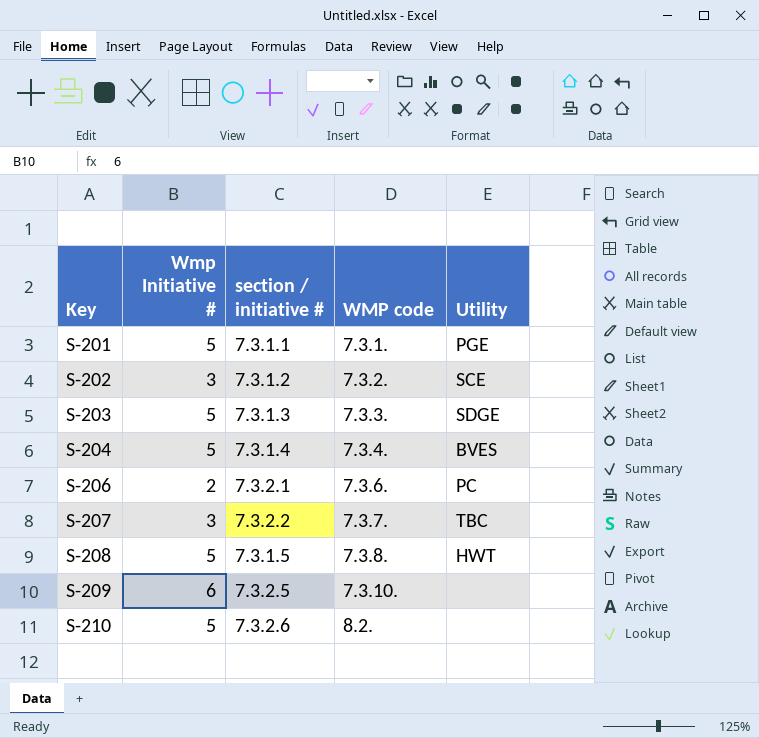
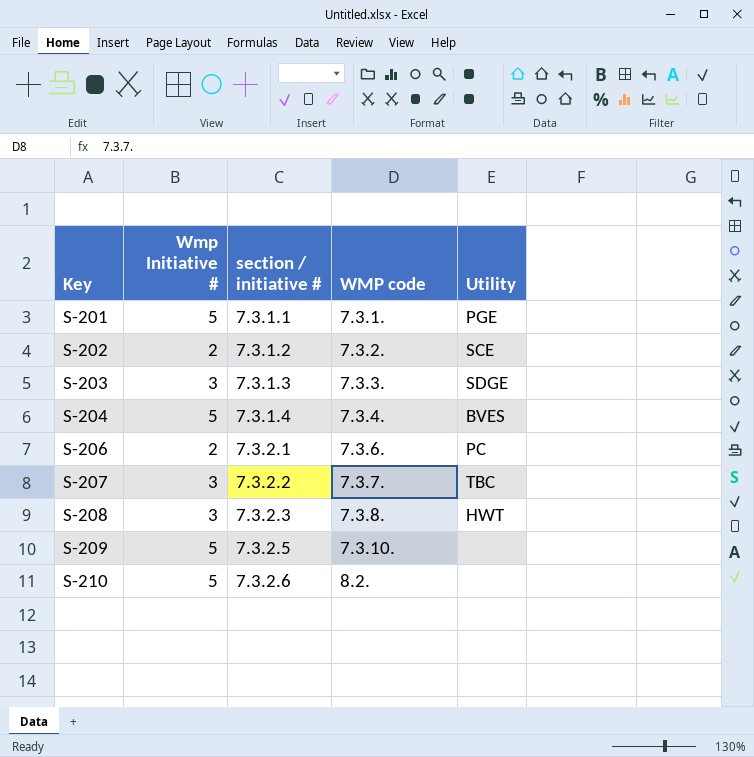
S-202 | Wmp Initiative #: 3 -> 2
S-203 | Wmp Initiative #: 5 -> 3
S-208 | Wmp Initiative #: 5 -> 3
S-208 | section / initiative #: 7.3.1.5 -> 7.3.2.3
S-209 | Wmp Initiative #: 6 -> 5

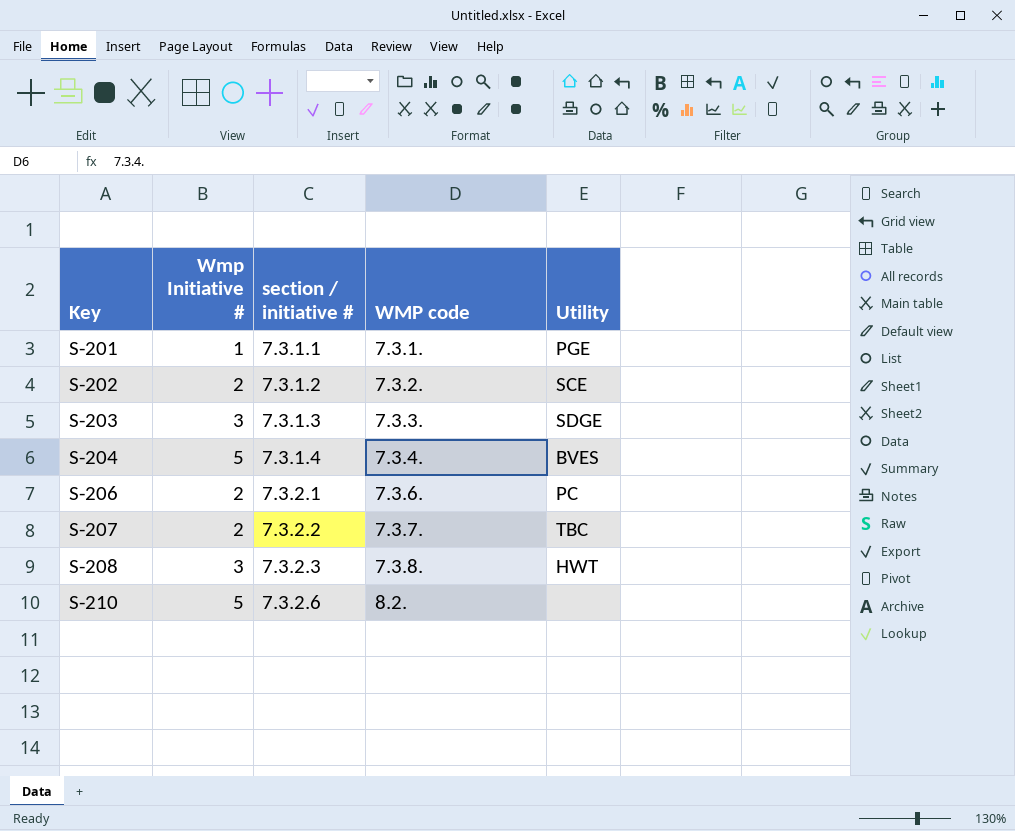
row S-209: 5 | 7.3.2.5 | 7.3.10. | none -> none
S-201 | Wmp Initiative #: 5 -> 1
S-207 | Wmp Initiative #: 3 -> 2

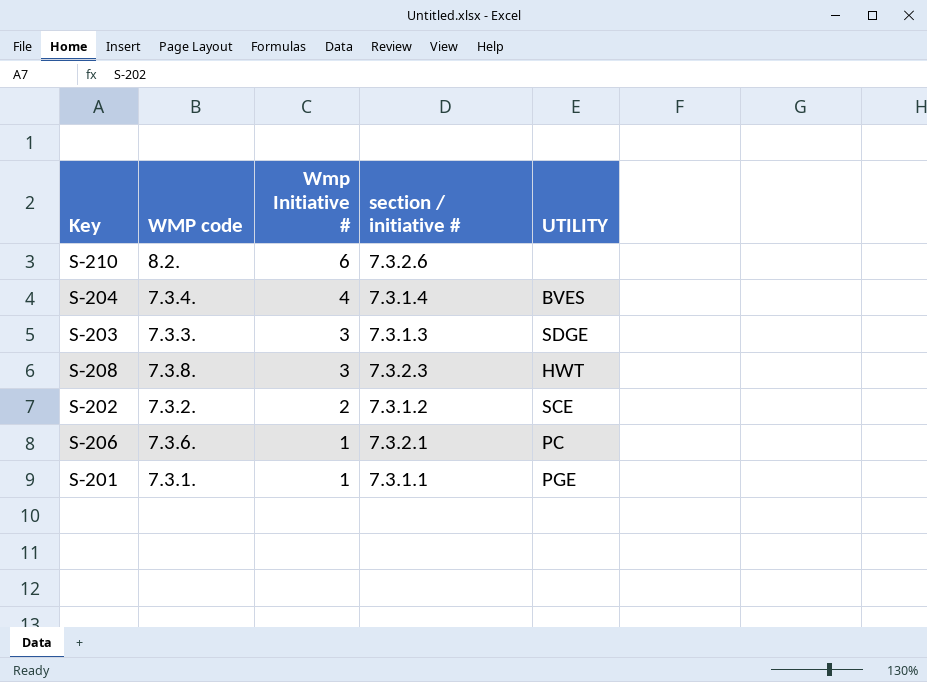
row order: Key ascending -> Wmp Initiative # descending
column WMP code | position: 4 -> 2
column name: Utility -> UTILITY
row S-207: 2 | 7.3.2.2 | 7.3.7. | TBC -> none
S-210 | Wmp Initiative #: 5 -> 6
S-204 | Wmp Initiative #: 5 -> 4
S-206 | Wmp Initiative #: 2 -> 1

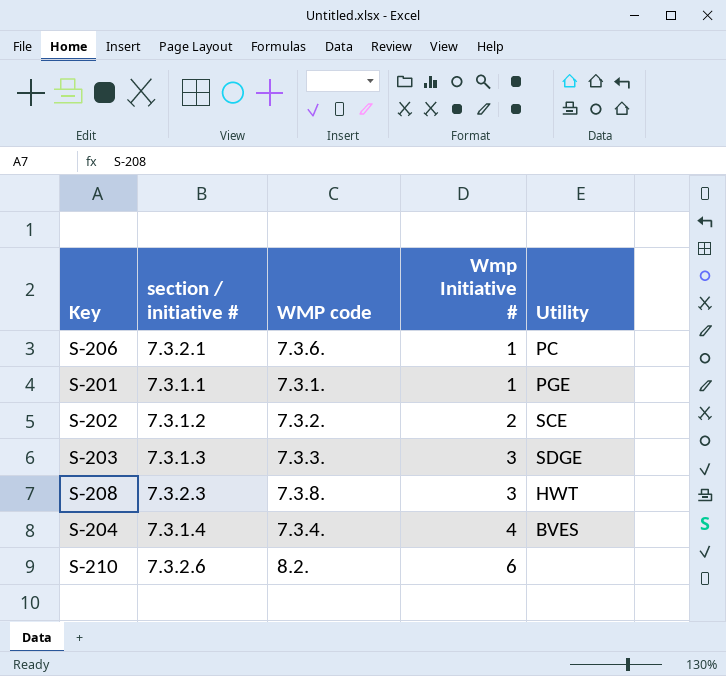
row order: Wmp Initiative # descending -> Wmp Initiative # ascending
column section / initiative # | position: 4 -> 2
column name: UTILITY -> Utility

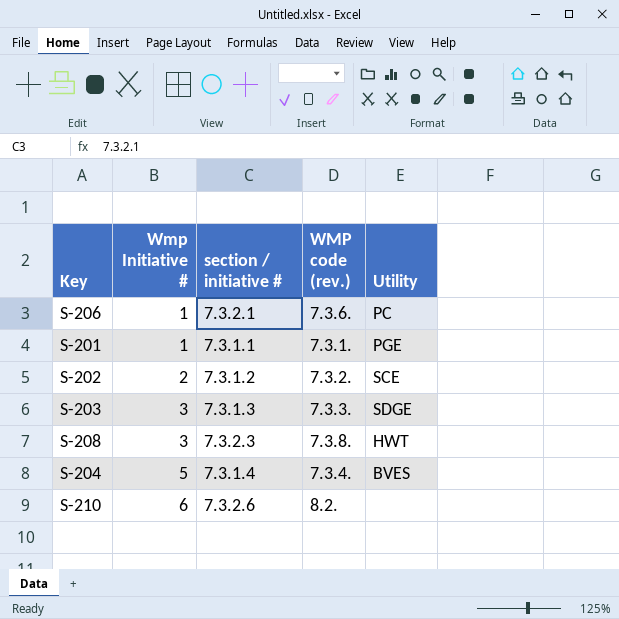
column Wmp Initiative # | position: 4 -> 2
column name: WMP code -> WMP code (rev.)
S-204 | Wmp Initiative #: 4 -> 5

